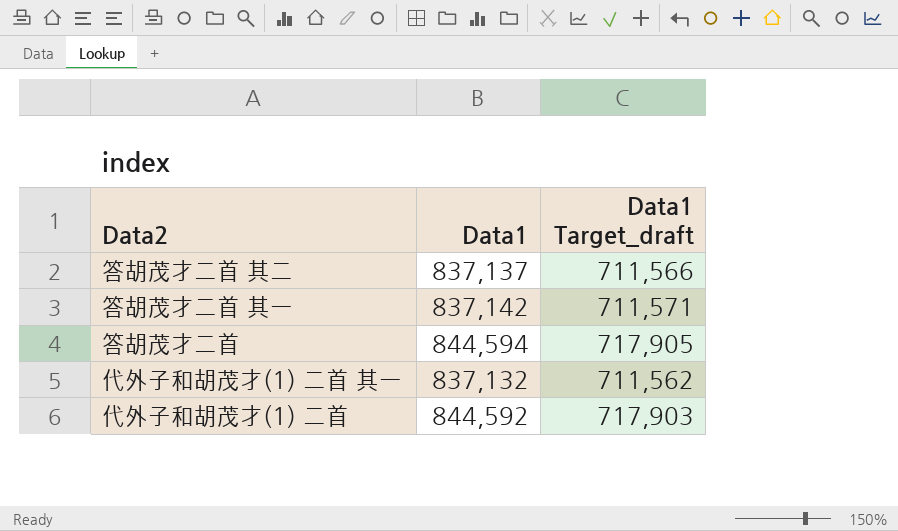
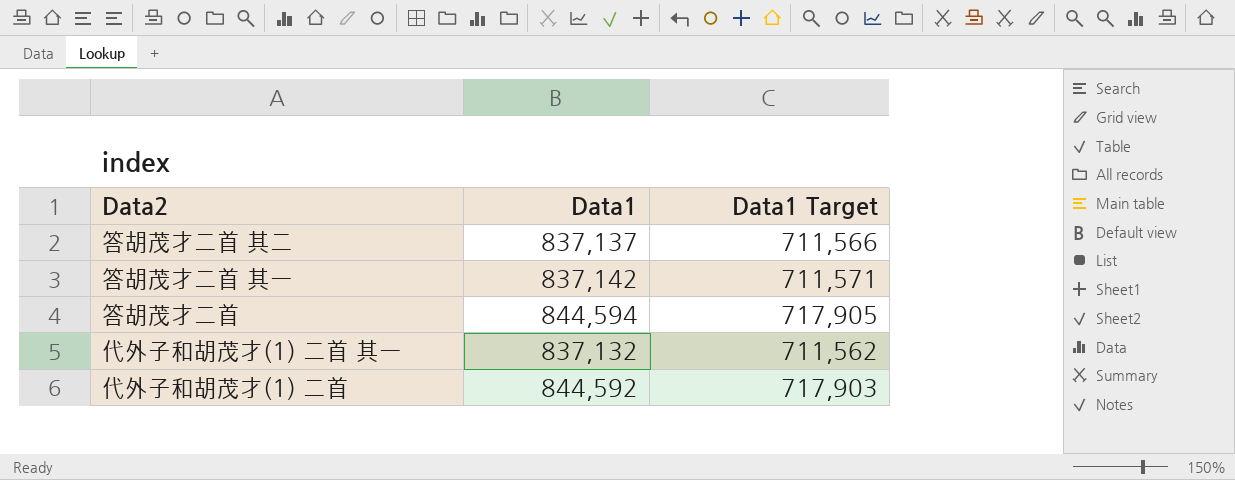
column name: Data1 Target_draft -> Data1 Target

